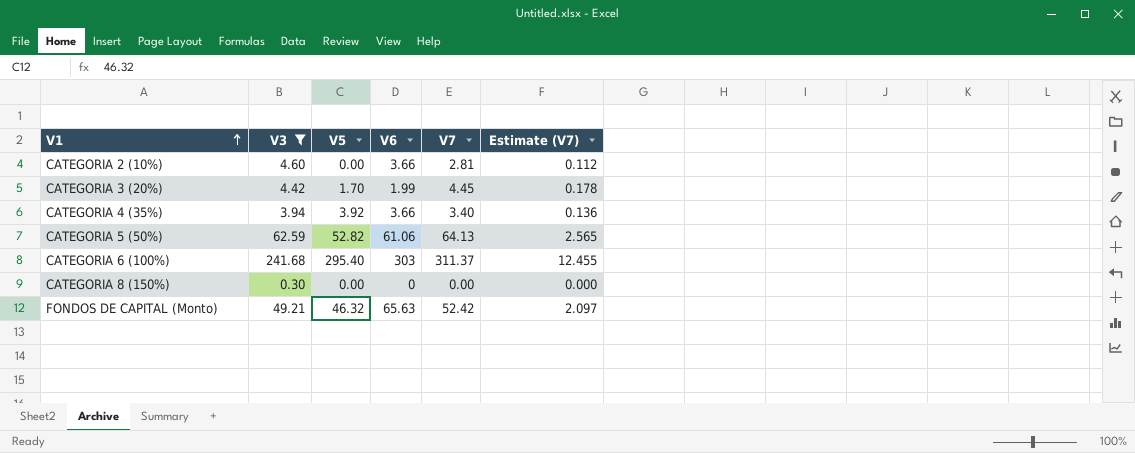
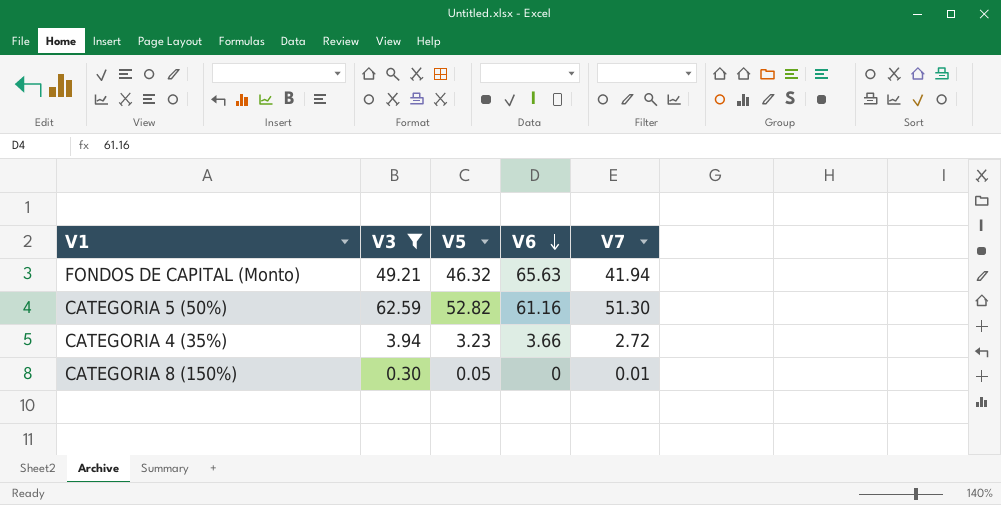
row order: V1 ascending -> V6 descending
column Estimate (V7) | formula: [V7] * 0.04 -> none
row CATEGORIA 2 (10%): 4.60 | 0.00 | 3.66 | 2.81 | 0.112 -> none
row CATEGORIA 3 (20%): 4.42 | 1.70 | 1.99 | 4.45 | 0.178 -> none
row CATEGORIA 6 (100%): 241.68 | 295.40 | 303 | 311.37 | 12.455 -> none
FONDOS DE CAPITAL (Monto) | V7: 52.42 -> 41.94
CATEGORIA 5 (50%) | V6: 61.06 -> 61.16
CATEGORIA 5 (50%) | V7: 64.13 -> 51.30
CATEGORIA 4 (35%) | V5: 3.92 -> 3.23
CATEGORIA 4 (35%) | V7: 3.40 -> 2.72
CATEGORIA 8 (150%) | V5: 0.00 -> 0.05
CATEGORIA 8 (150%) | V7: 0.00 -> 0.01

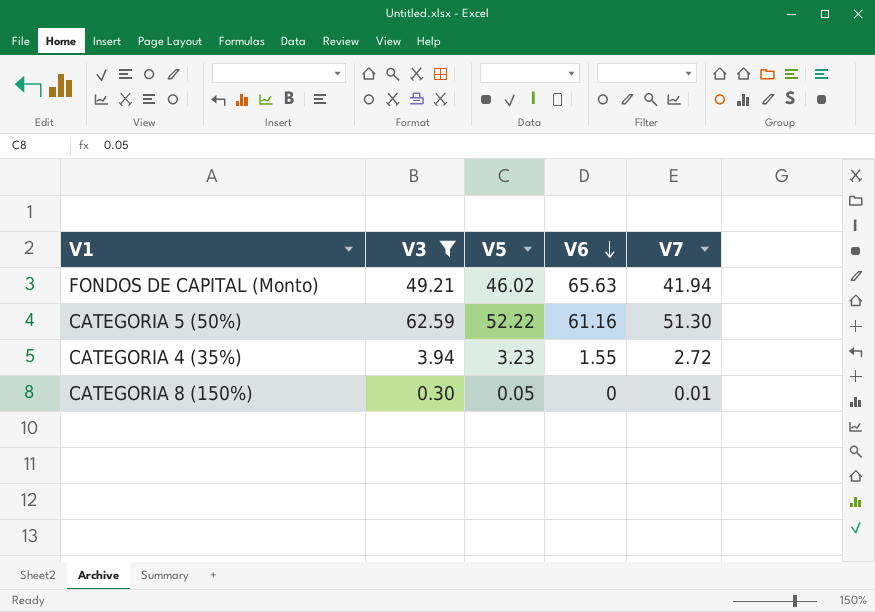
FONDOS DE CAPITAL (Monto) | V5: 46.32 -> 46.02
CATEGORIA 5 (50%) | V5: 52.82 -> 52.22
CATEGORIA 4 (35%) | V6: 3.66 -> 1.55

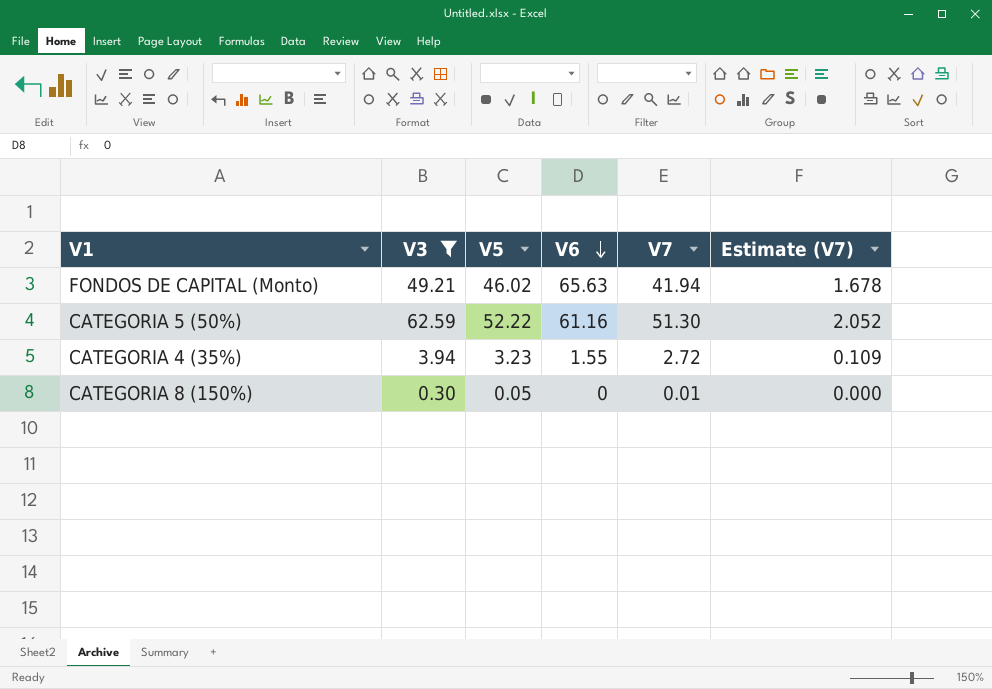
column Estimate (V7) | formula: none -> [V7] * 0.04

